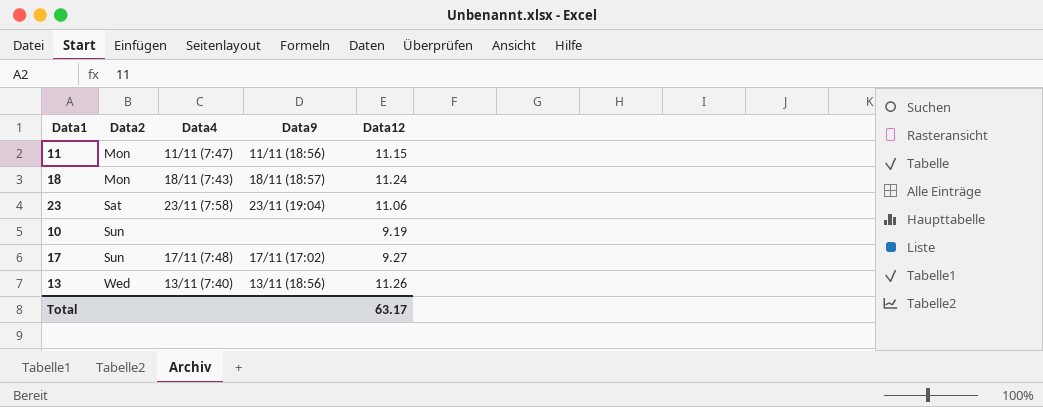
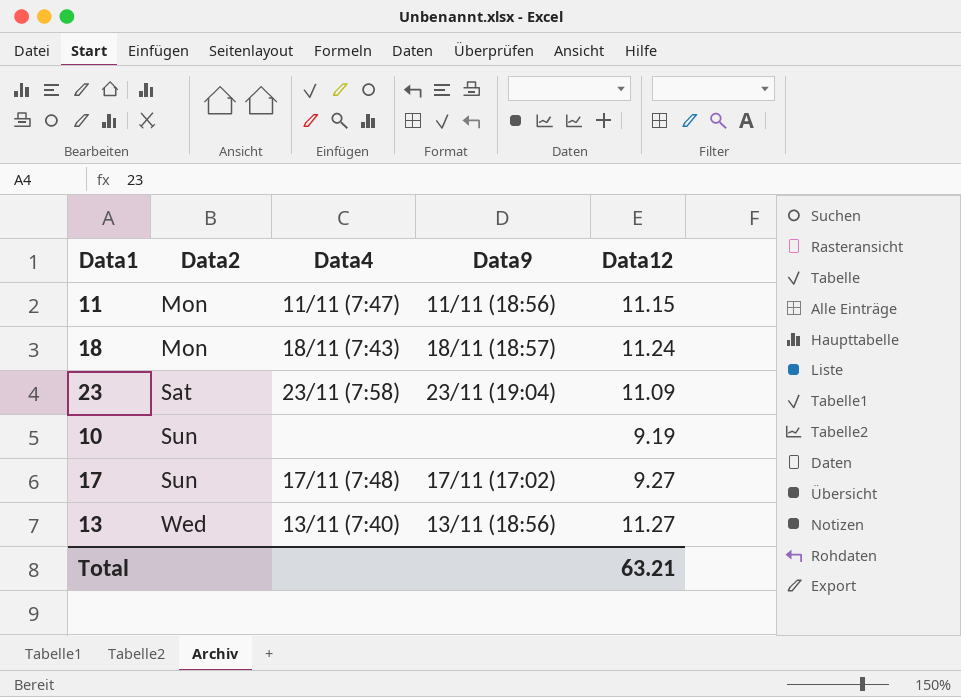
23 | Data12: 11.06 -> 11.09
13 | Data12: 11.26 -> 11.27
Total | Data12: 63.17 -> 63.21

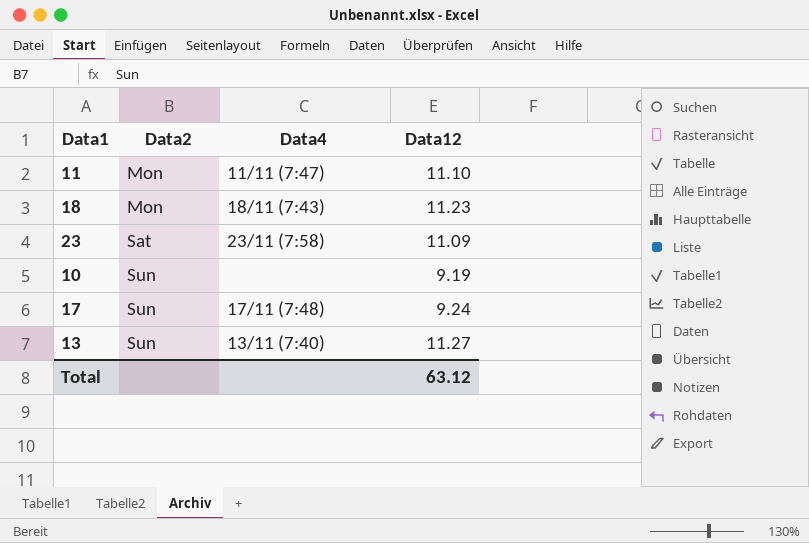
column Data9 | position: 4 -> none
11 | Data12: 11.15 -> 11.10
18 | Data12: 11.24 -> 11.23
17 | Data12: 9.27 -> 9.24
13 | Data2: Wed -> Sun
Total | Data12: 63.21 -> 63.12

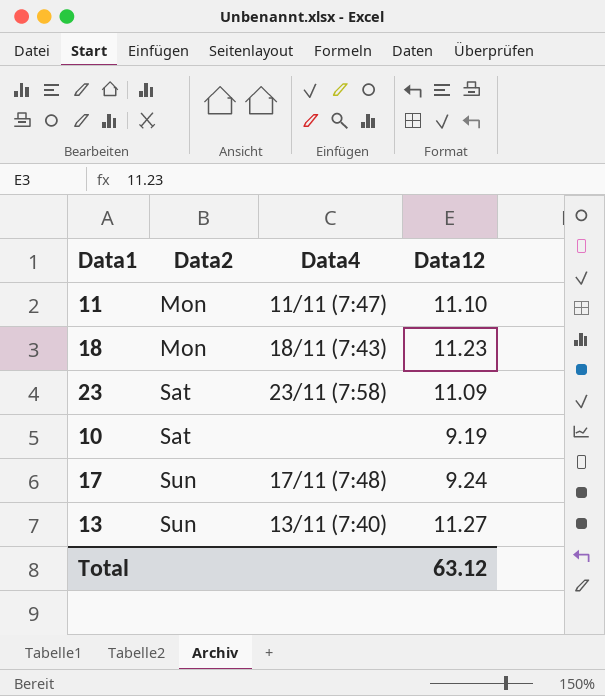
10 | Data2: Sun -> Sat

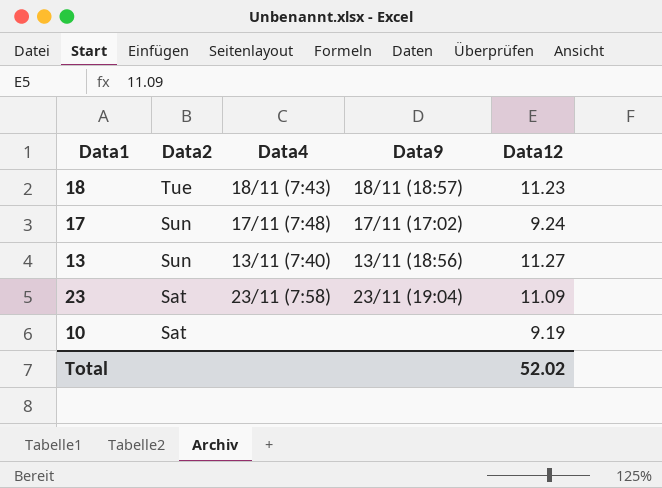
row order: Data2 ascending -> Data2 descending
column Data9 | position: none -> 4
row 11: Mon | 11/11 (7:47) | 11.10 -> none
18 | Data2: Mon -> Tue
Total | Data12: 63.12 -> 52.02

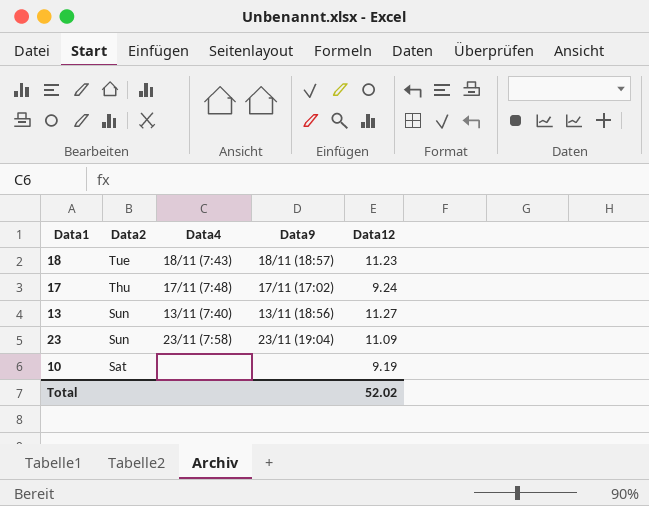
17 | Data2: Sun -> Thu
23 | Data2: Sat -> Sun

